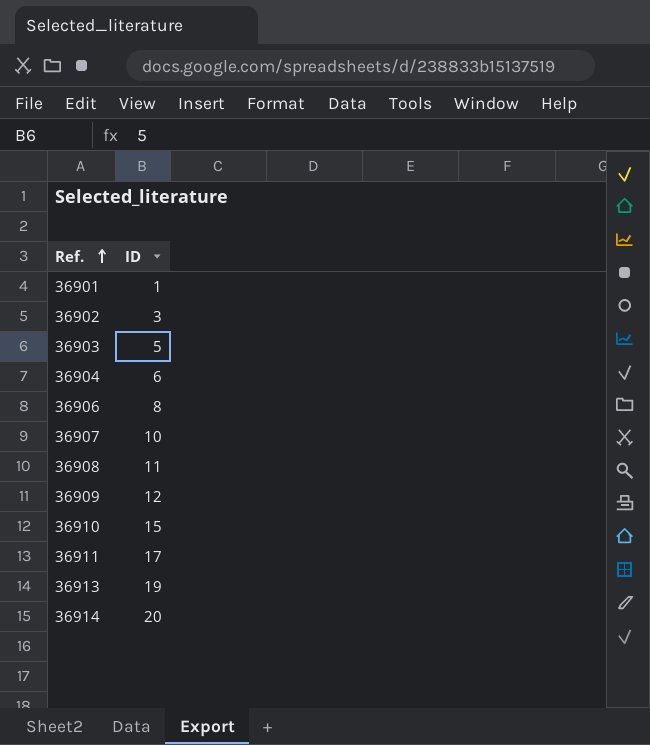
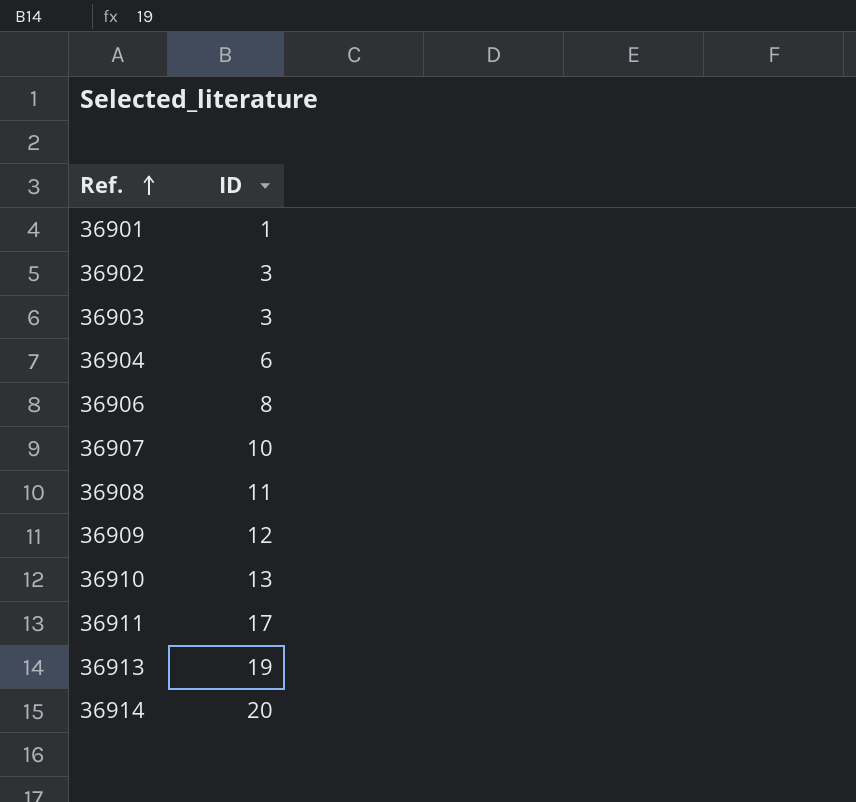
36903 | ID: 5 -> 3
36910 | ID: 15 -> 13

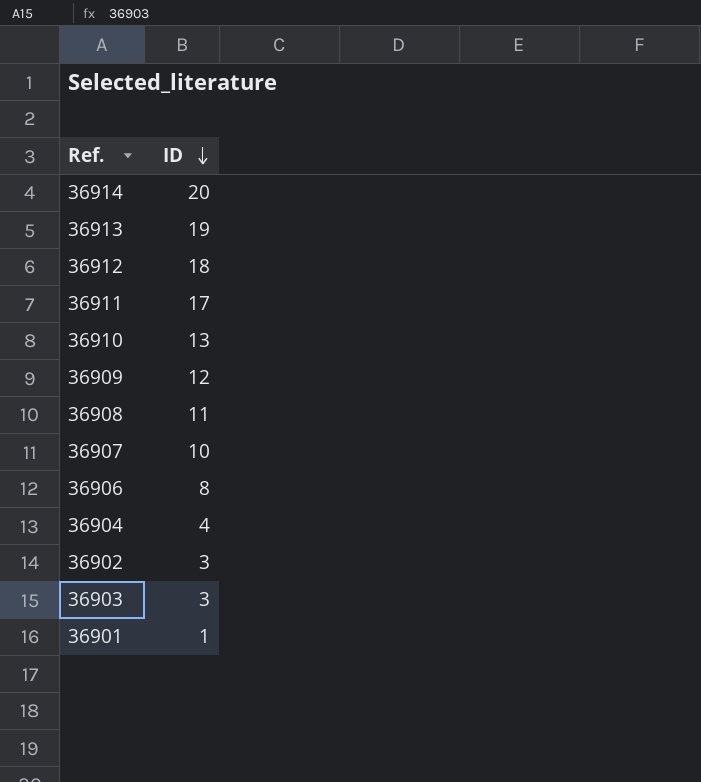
row order: Ref. ascending -> ID descending
row 36912: none -> 18
36904 | ID: 6 -> 4

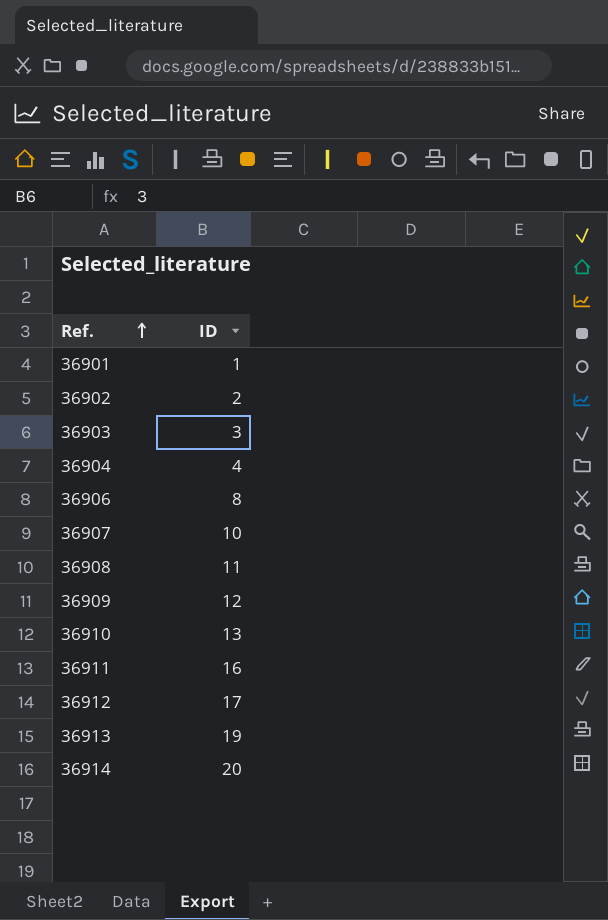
row order: ID descending -> Ref. ascending
36902 | ID: 3 -> 2
36911 | ID: 17 -> 16
36912 | ID: 18 -> 17

